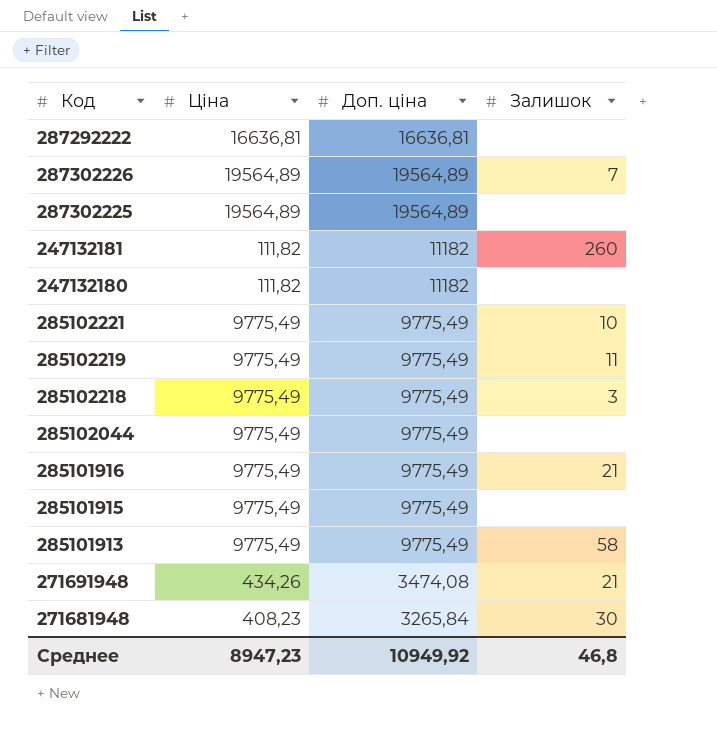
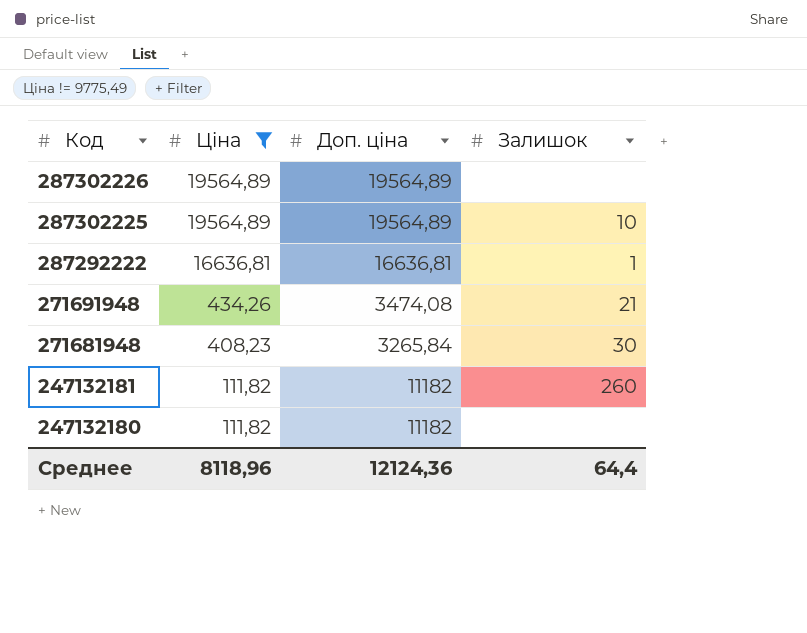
filter: none -> Ціна != 9775,49
row order: none -> Код descending
287302226 | Залишок: 7 -> none
287302225 | Залишок: none -> 10
287292222 | Залишок: none -> 1
Среднее | Ціна: 8947,23 -> 8118,96
Среднее | Доп. ціна: 10949,92 -> 12124,36
Среднее | Залишок: 46,8 -> 64,4

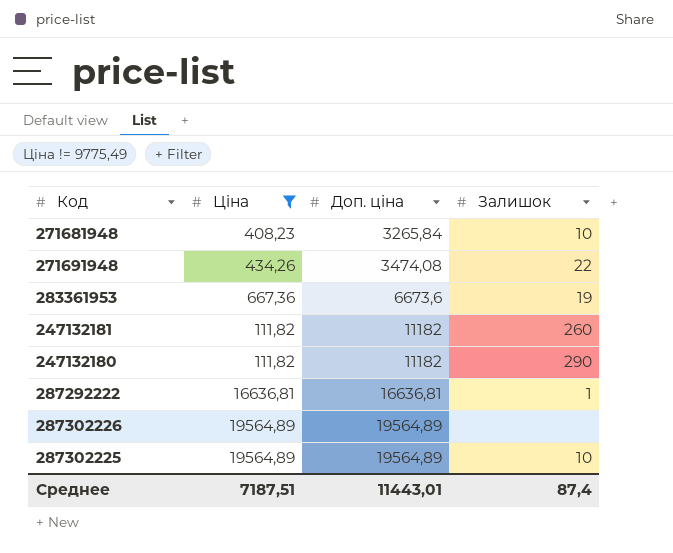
row order: Код descending -> Доп. ціна ascending
271681948 | Залишок: 30 -> 10
271691948 | Залишок: 21 -> 22
row 283361953: none -> 667,36 | 6673,6 | 19
247132180 | Залишок: none -> 290
Среднее | Ціна: 8118,96 -> 7187,51
Среднее | Доп. ціна: 12124,36 -> 11443,01
Среднее | Залишок: 64,4 -> 87,4

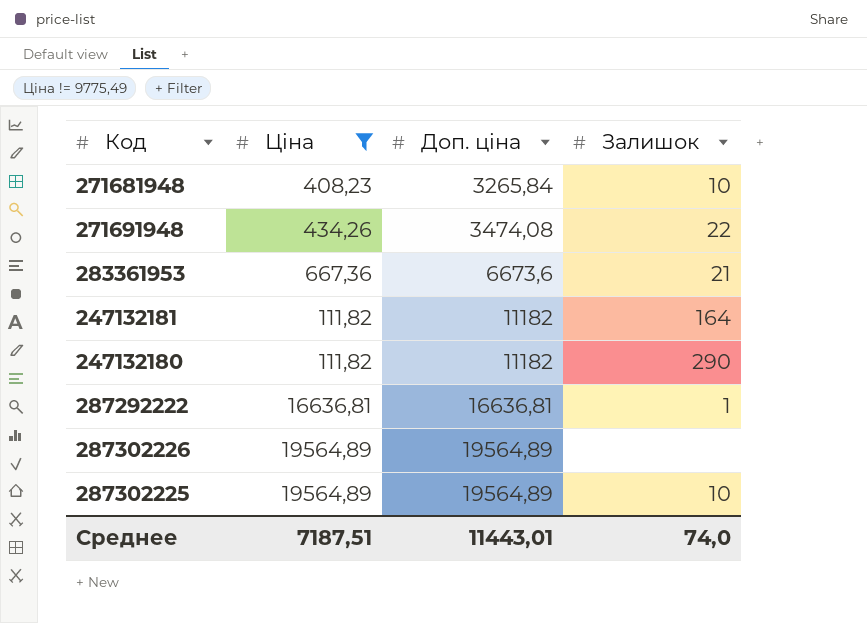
283361953 | Залишок: 19 -> 21
247132181 | Залишок: 260 -> 164
Среднее | Залишок: 87,4 -> 74,0

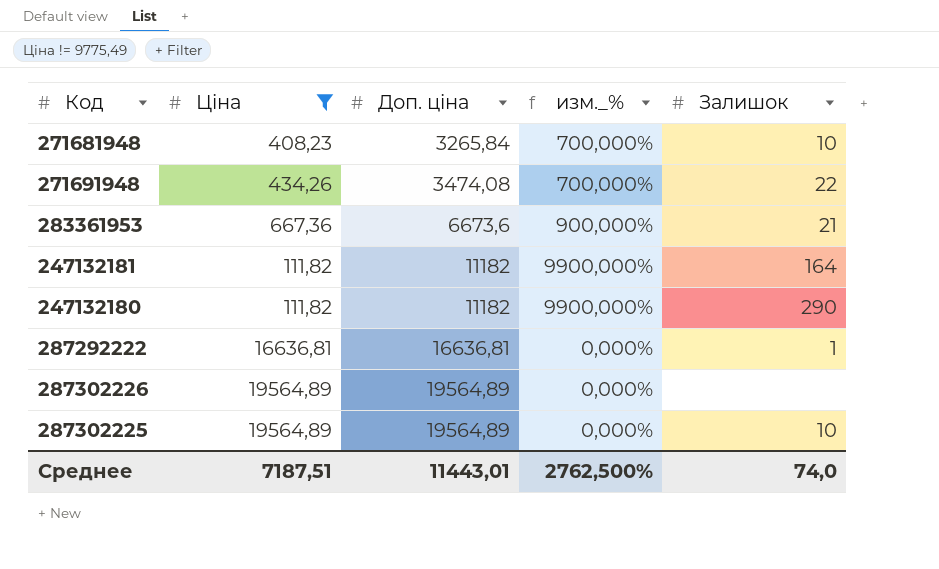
column изм._% | formula: none -> ([Доп. ціна] - [Ціна]) / [Ціна]

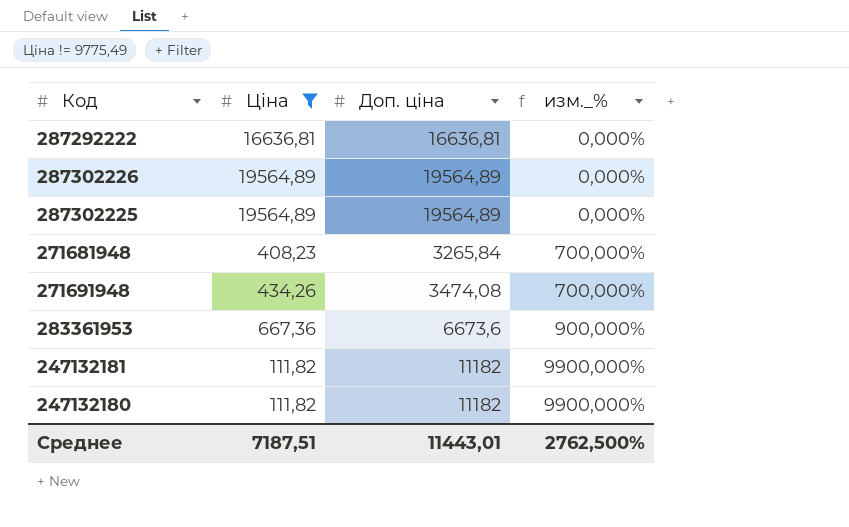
row order: Доп. ціна ascending -> изм._% ascending
column Залишок | position: 5 -> none

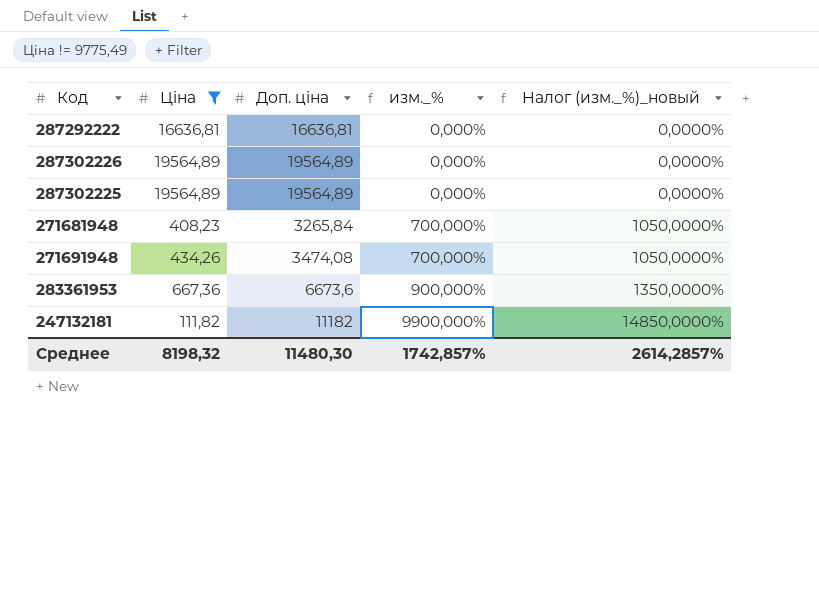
column Налог (изм._%)_новый | formula: none -> [изм._%] * 1,5
row 247132180: 111,82 | 11182 | 9900,000% -> none
Среднее | Ціна: 7187,51 -> 8198,32
Среднее | Доп. ціна: 11443,01 -> 11480,30
Среднее | изм._%: 2762,500% -> 1742,857%

